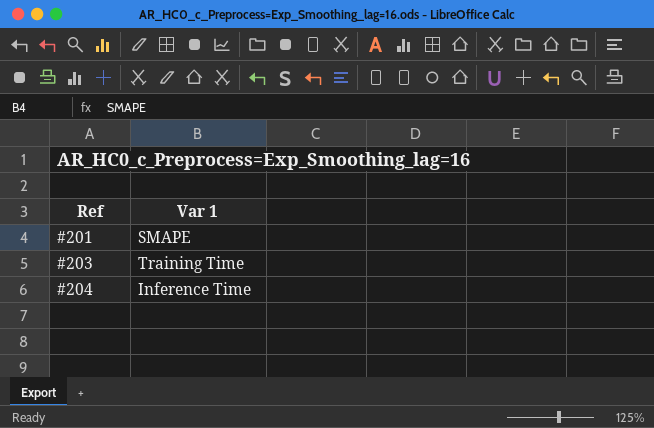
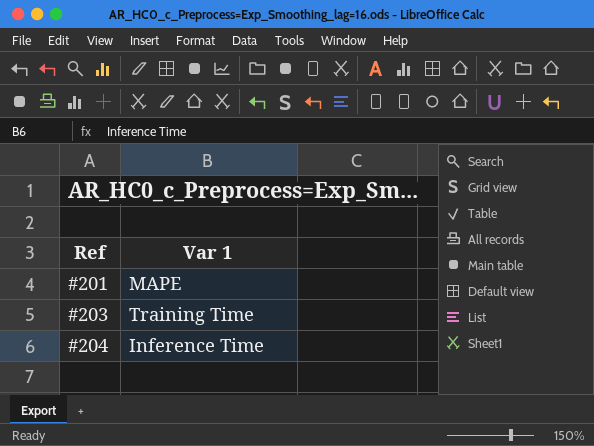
#201 | Var 1: SMAPE -> MAPE

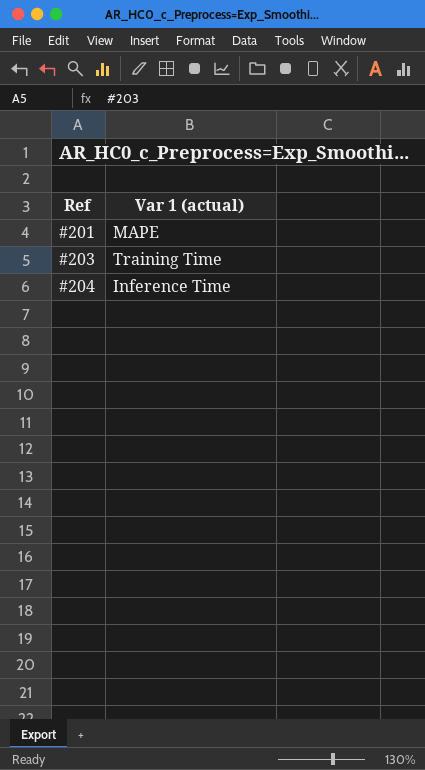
column name: Var 1 -> Var 1 (actual)

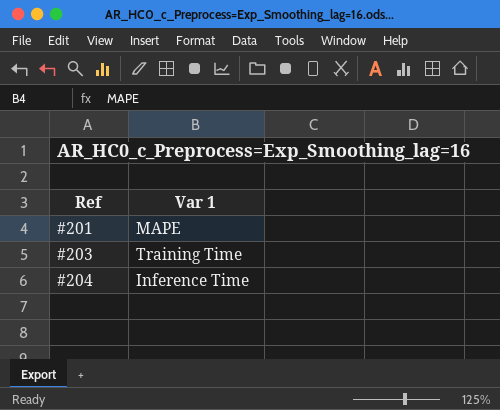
column name: Var 1 (actual) -> Var 1

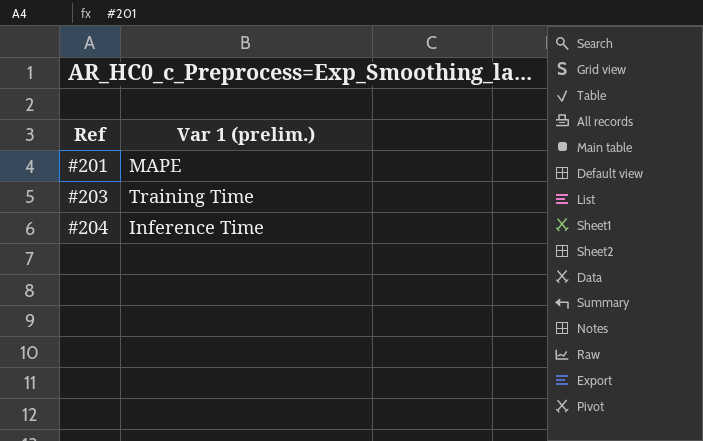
column name: Var 1 -> Var 1 (prelim.)

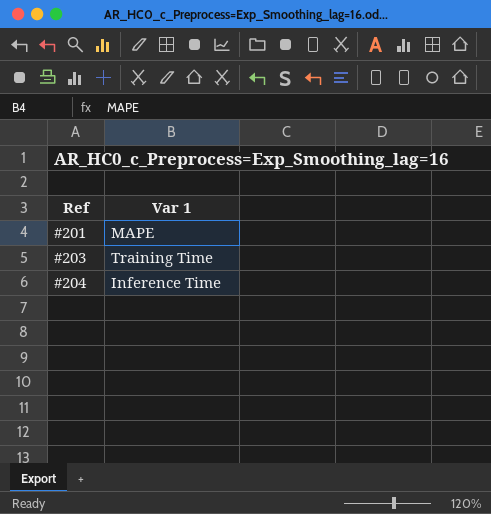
column name: Var 1 (prelim.) -> Var 1

